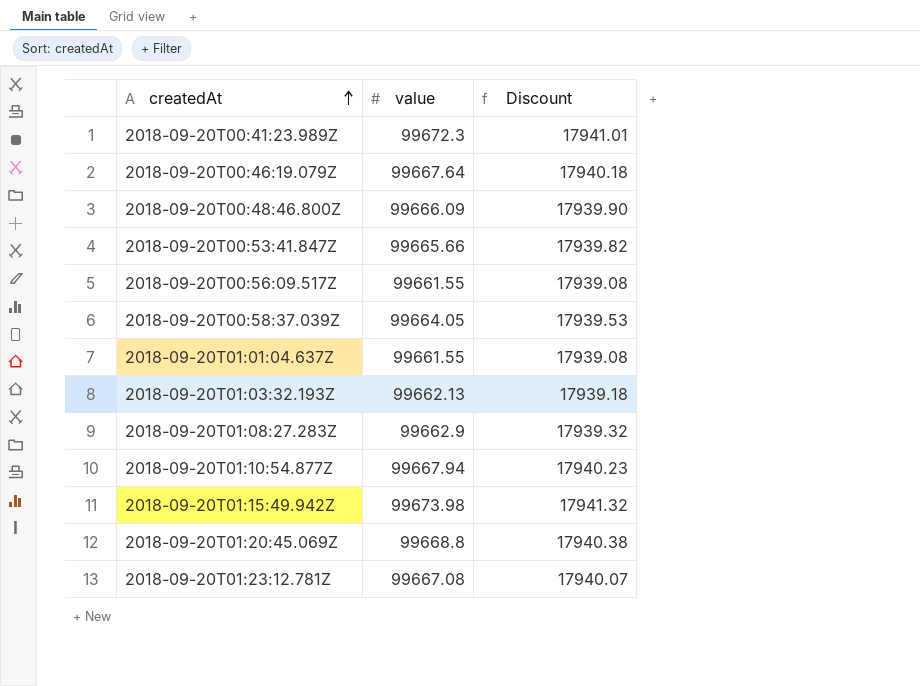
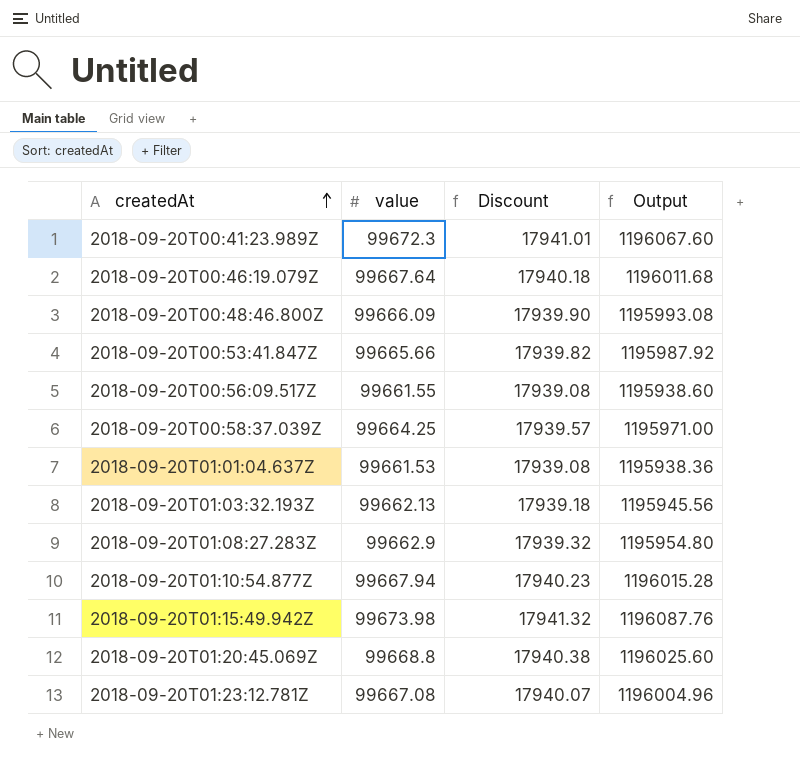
column Output | formula: none -> [value] * 12
2018-09-20T00:58:37.039Z | value: 99664.05 -> 99664.25
2018-09-20T00:58:37.039Z | Discount: 17939.53 -> 17939.57
2018-09-20T01:01:04.637Z | value: 99661.55 -> 99661.53

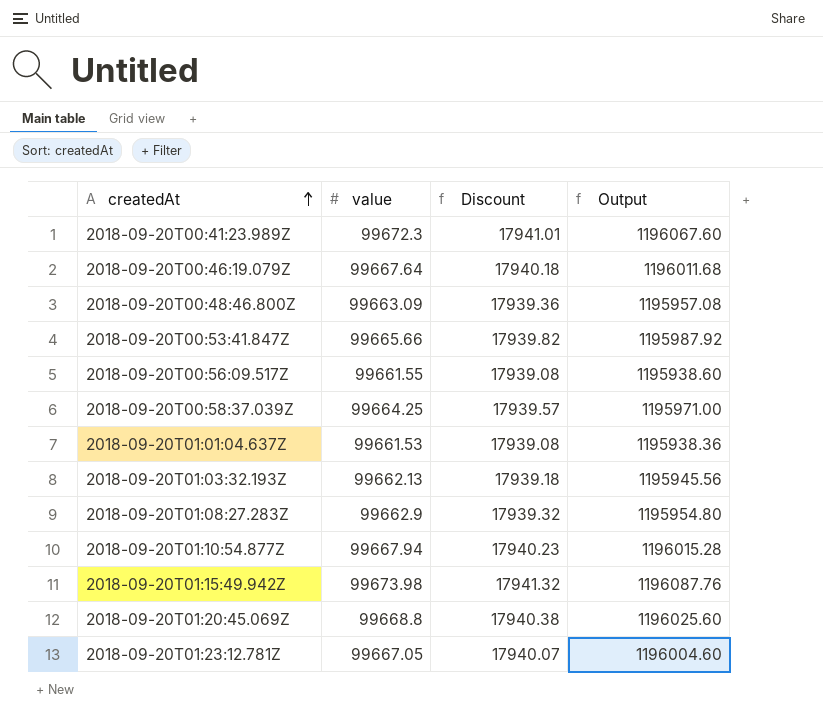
2018-09-20T00:48:46.800Z | value: 99666.09 -> 99663.09
2018-09-20T00:48:46.800Z | Discount: 17939.90 -> 17939.36
2018-09-20T00:48:46.800Z | Output: 1195993.08 -> 1195957.08
2018-09-20T01:23:12.781Z | value: 99667.08 -> 99667.05
2018-09-20T01:23:12.781Z | Output: 1196004.96 -> 1196004.60

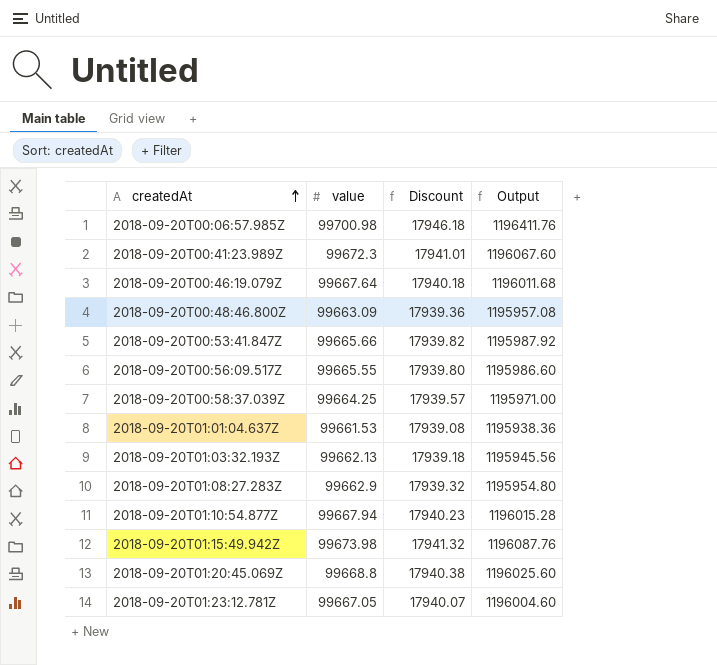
row 2018-09-20T00:06:57.985Z: none -> 99700.98 | 17946.18 | 1196411.76
2018-09-20T00:56:09.517Z | value: 99661.55 -> 99665.55
2018-09-20T00:56:09.517Z | Discount: 17939.08 -> 17939.80
2018-09-20T00:56:09.517Z | Output: 1195938.60 -> 1195986.60

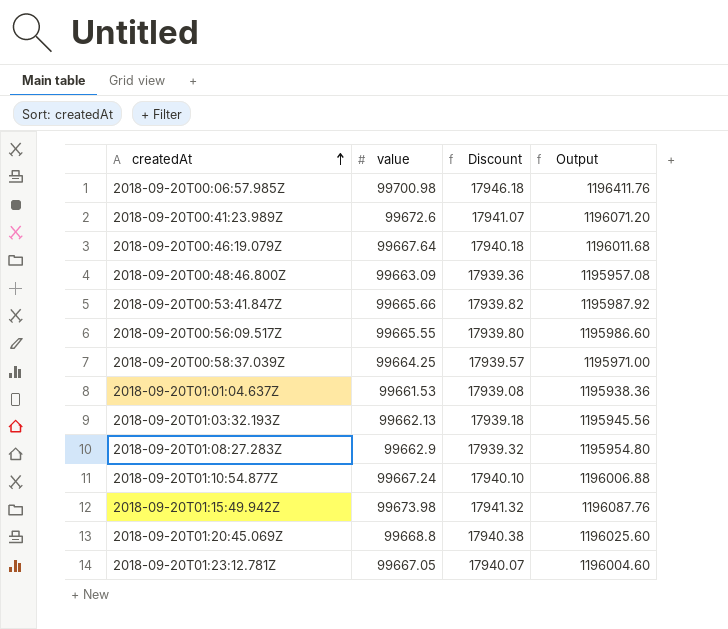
2018-09-20T00:41:23.989Z | value: 99672.3 -> 99672.6
2018-09-20T00:41:23.989Z | Discount: 17941.01 -> 17941.07
2018-09-20T00:41:23.989Z | Output: 1196067.60 -> 1196071.20
2018-09-20T01:10:54.877Z | value: 99667.94 -> 99667.24
2018-09-20T01:10:54.877Z | Discount: 17940.23 -> 17940.10
2018-09-20T01:10:54.877Z | Output: 1196015.28 -> 1196006.88

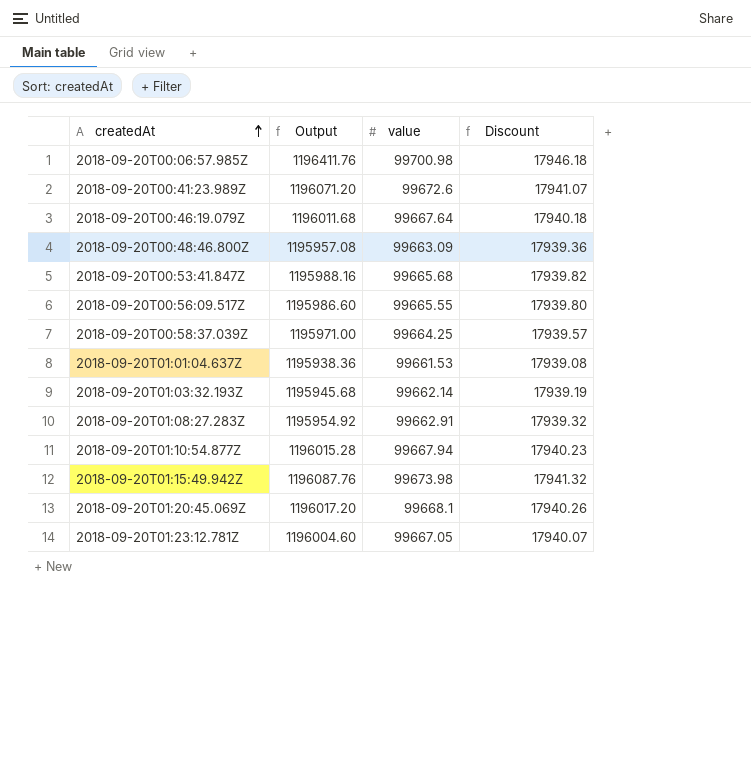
column Output | position: 4 -> 2
2018-09-20T00:53:41.847Z | Output: 1195987.92 -> 1195988.16
2018-09-20T00:53:41.847Z | value: 99665.66 -> 99665.68
2018-09-20T01:03:32.193Z | Output: 1195945.56 -> 1195945.68
2018-09-20T01:03:32.193Z | value: 99662.13 -> 99662.14
2018-09-20T01:03:32.193Z | Discount: 17939.18 -> 17939.19
2018-09-20T01:08:27.283Z | Output: 1195954.80 -> 1195954.92
2018-09-20T01:08:27.283Z | value: 99662.9 -> 99662.91
2018-09-20T01:10:54.877Z | Output: 1196006.88 -> 1196015.28
2018-09-20T01:10:54.877Z | value: 99667.24 -> 99667.94
2018-09-20T01:10:54.877Z | Discount: 17940.10 -> 17940.23
2018-09-20T01:20:45.069Z | Output: 1196025.60 -> 1196017.20
2018-09-20T01:20:45.069Z | value: 99668.8 -> 99668.1
2018-09-20T01:20:45.069Z | Discount: 17940.38 -> 17940.26

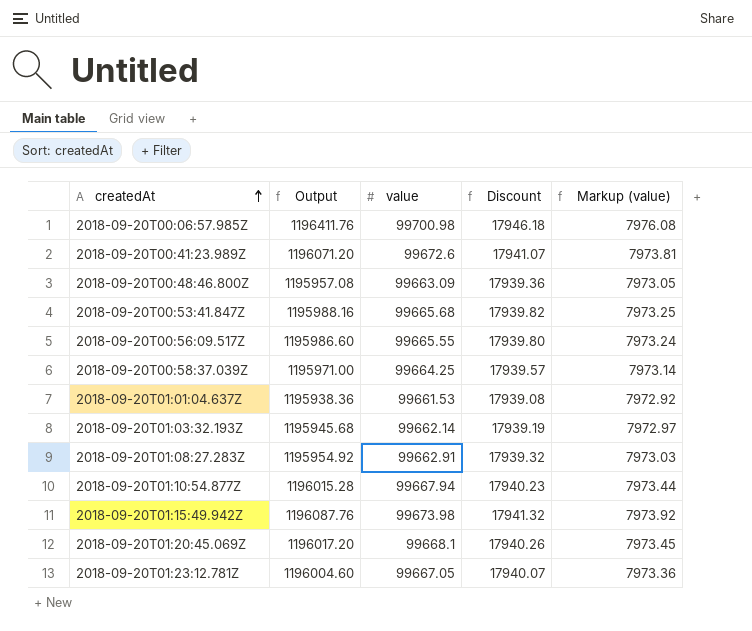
column Markup (value) | formula: none -> [value] * 0.08
row 2018-09-20T00:46:19.079Z: 1196011.68 | 99667.64 | 17940.18 -> none

